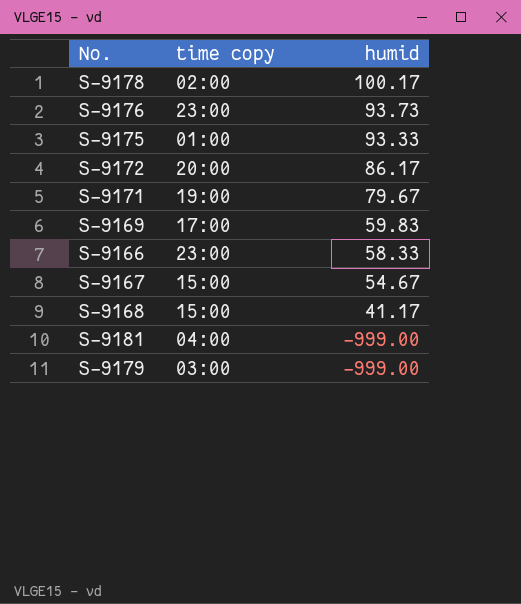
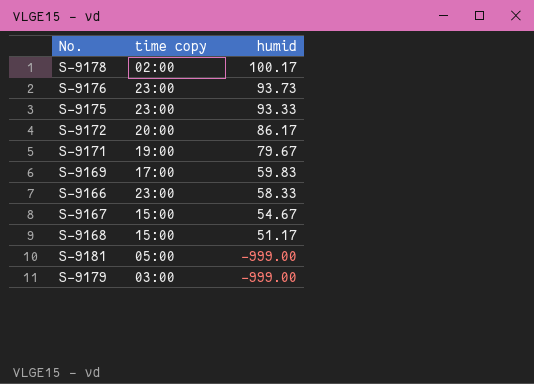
S-9175 | time copy: 01:00 -> 23:00
S-9168 | humid: 41.17 -> 51.17
S-9181 | time copy: 04:00 -> 05:00

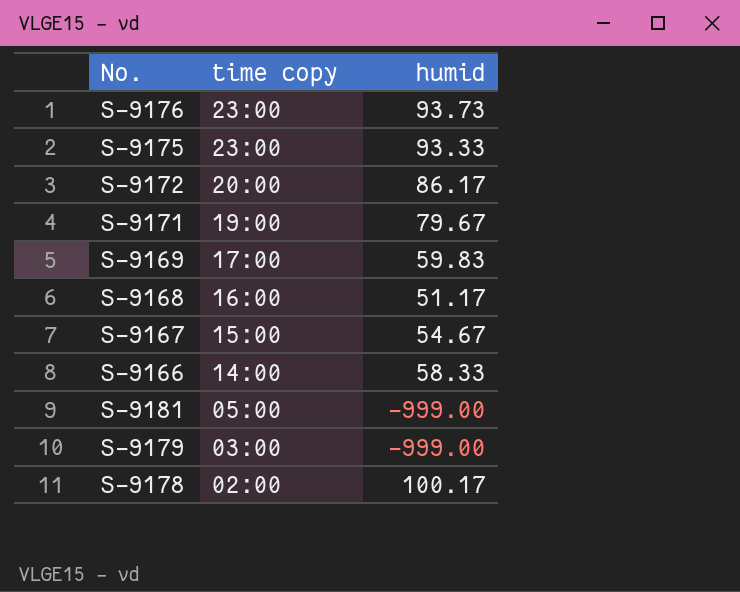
row order: humid descending -> time copy descending
S-9168 | time copy: 15:00 -> 16:00
S-9166 | time copy: 23:00 -> 14:00

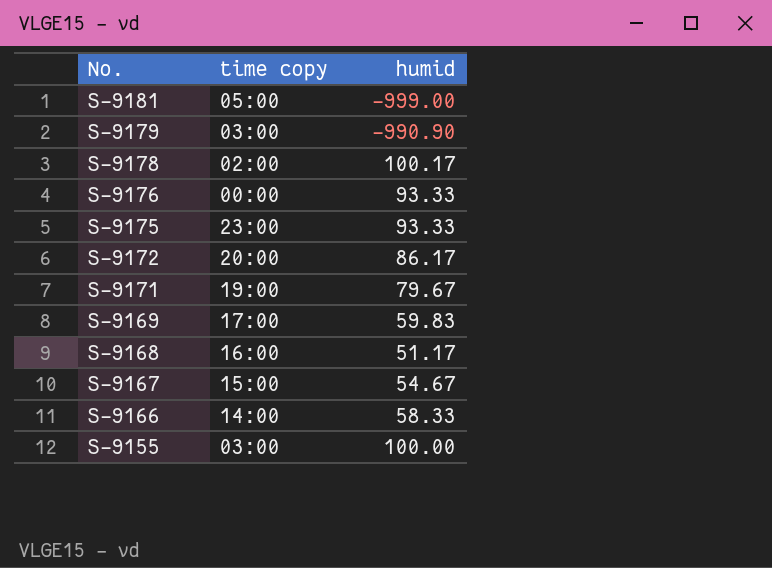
row order: time copy descending -> No. descending
S-9179 | humid: -999.00 -> -990.90
S-9176 | time copy: 23:00 -> 00:00
S-9176 | humid: 93.73 -> 93.33
row S-9155: none -> 03:00 | 100.00

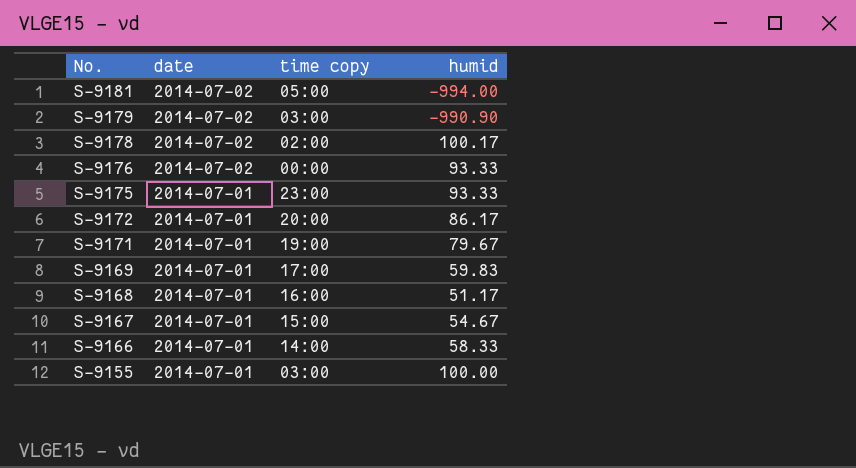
column date | position: none -> 2
S-9181 | humid: -999.00 -> -994.00

